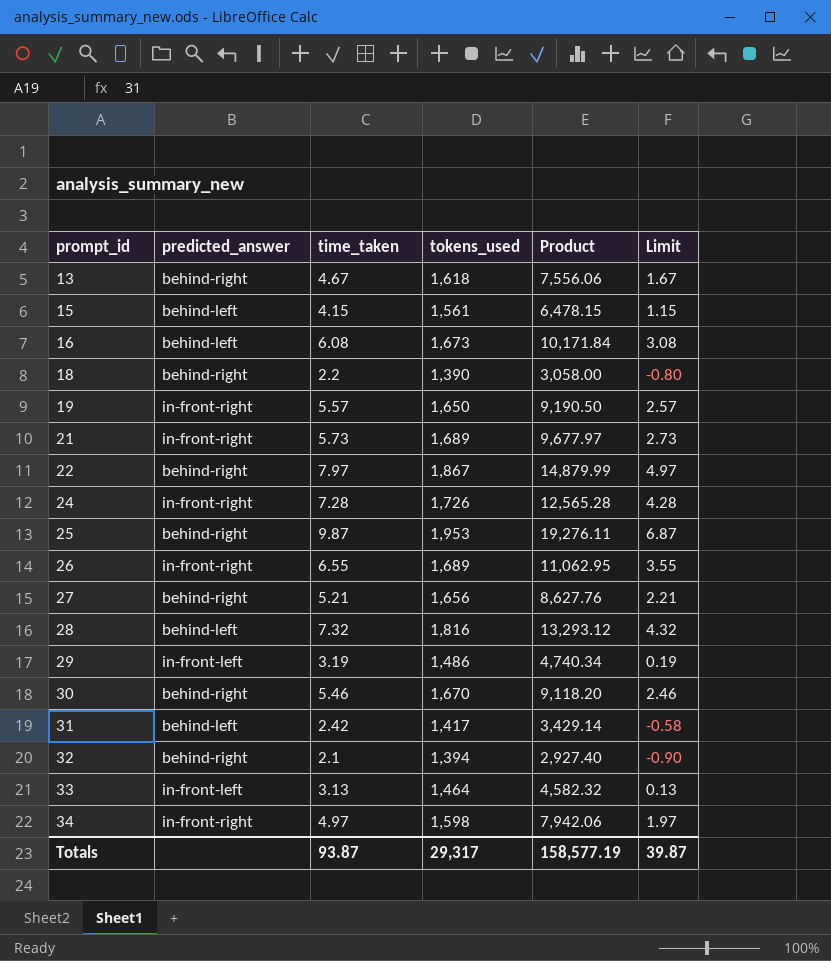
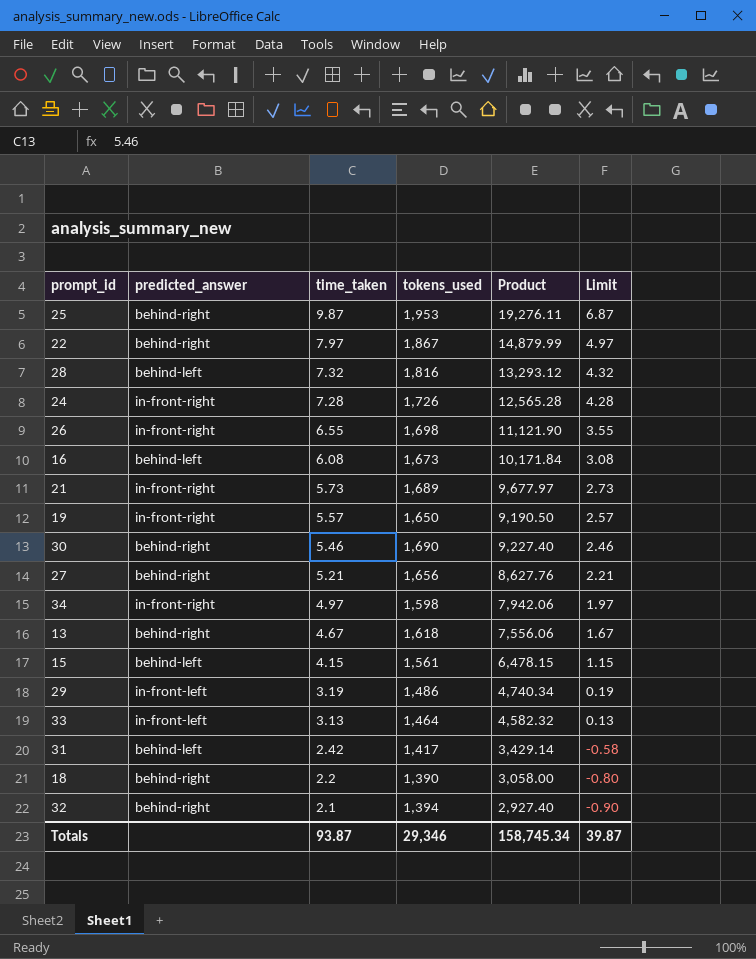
row order: prompt_id ascending -> time_taken descending
26 | tokens_used: 1,689 -> 1,698
26 | Product: 11,062.95 -> 11,121.90
30 | tokens_used: 1,670 -> 1,690
30 | Product: 9,118.20 -> 9,227.40
Totals | tokens_used: 29,317 -> 29,346
Totals | Product: 158,577.19 -> 158,745.34

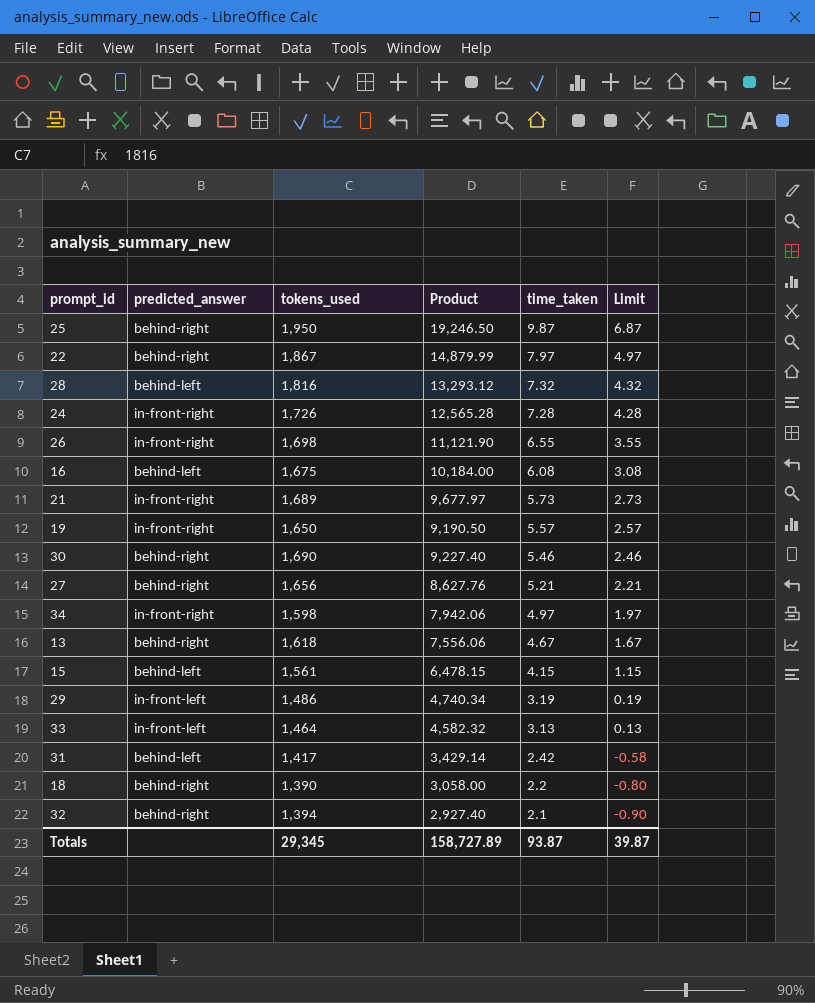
column time_taken | position: 3 -> 5
25 | tokens_used: 1,953 -> 1,950
25 | Product: 19,276.11 -> 19,246.50
16 | tokens_used: 1,673 -> 1,675
16 | Product: 10,171.84 -> 10,184.00
Totals | tokens_used: 29,346 -> 29,345
Totals | Product: 158,745.34 -> 158,727.89

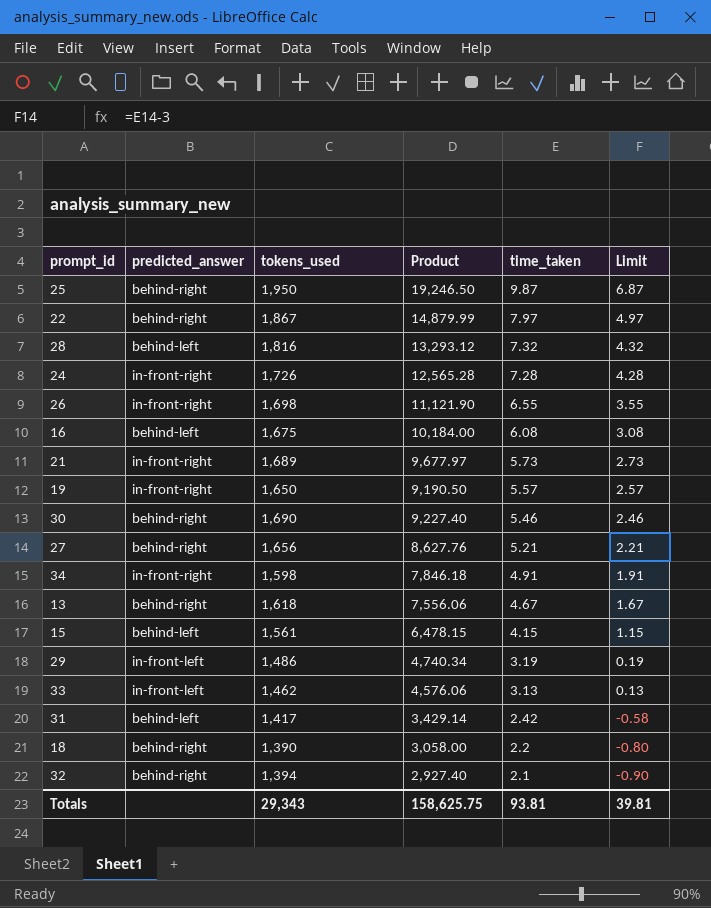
34 | Product: 7,942.06 -> 7,846.18
34 | time_taken: 4.97 -> 4.91
34 | Limit: 1.97 -> 1.91
33 | tokens_used: 1,464 -> 1,462
33 | Product: 4,582.32 -> 4,576.06
Totals | tokens_used: 29,345 -> 29,343
Totals | Product: 158,727.89 -> 158,625.75
Totals | time_taken: 93.87 -> 93.81
Totals | Limit: 39.87 -> 39.81

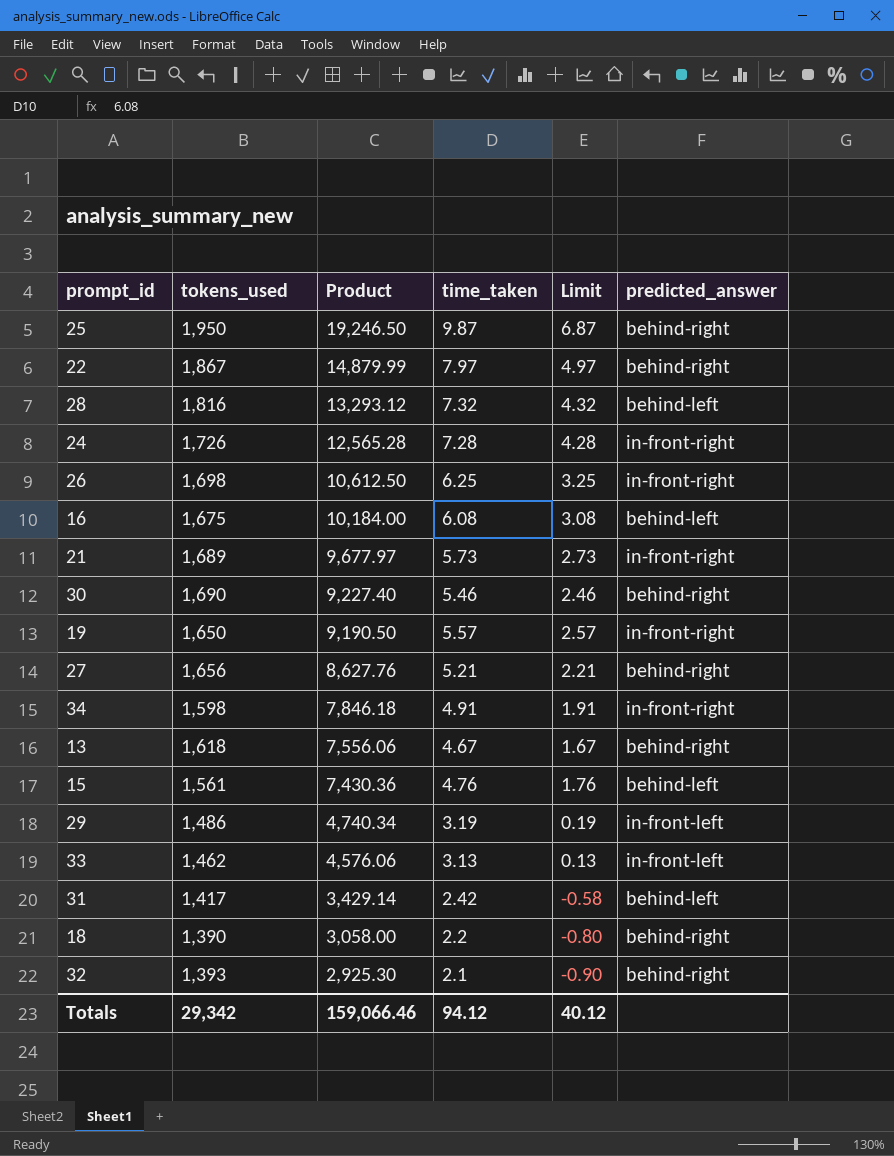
row order: time_taken descending -> Product descending
column predicted_answer | position: 2 -> 6
26 | Product: 11,121.90 -> 10,612.50
26 | time_taken: 6.55 -> 6.25
26 | Limit: 3.55 -> 3.25
15 | Product: 6,478.15 -> 7,430.36
15 | time_taken: 4.15 -> 4.76
15 | Limit: 1.15 -> 1.76
32 | tokens_used: 1,394 -> 1,393
32 | Product: 2,927.40 -> 2,925.30
Totals | tokens_used: 29,343 -> 29,342
Totals | Product: 158,625.75 -> 159,066.46
Totals | time_taken: 93.81 -> 94.12
Totals | Limit: 39.81 -> 40.12

